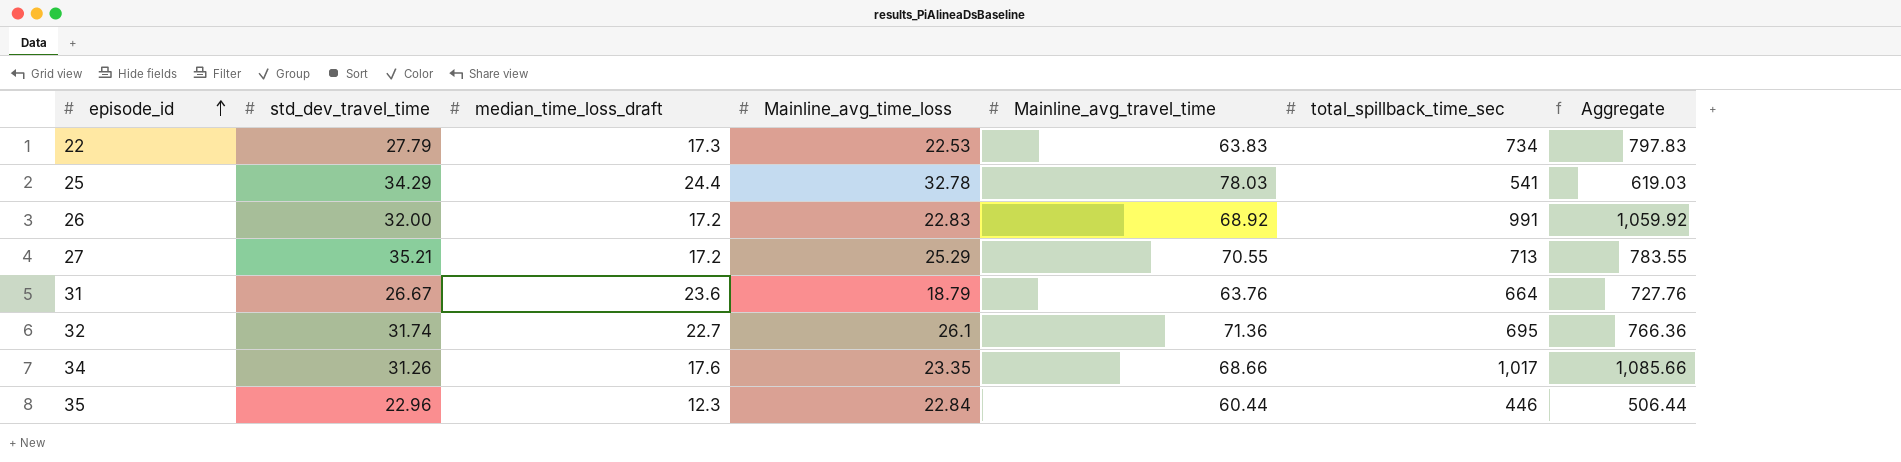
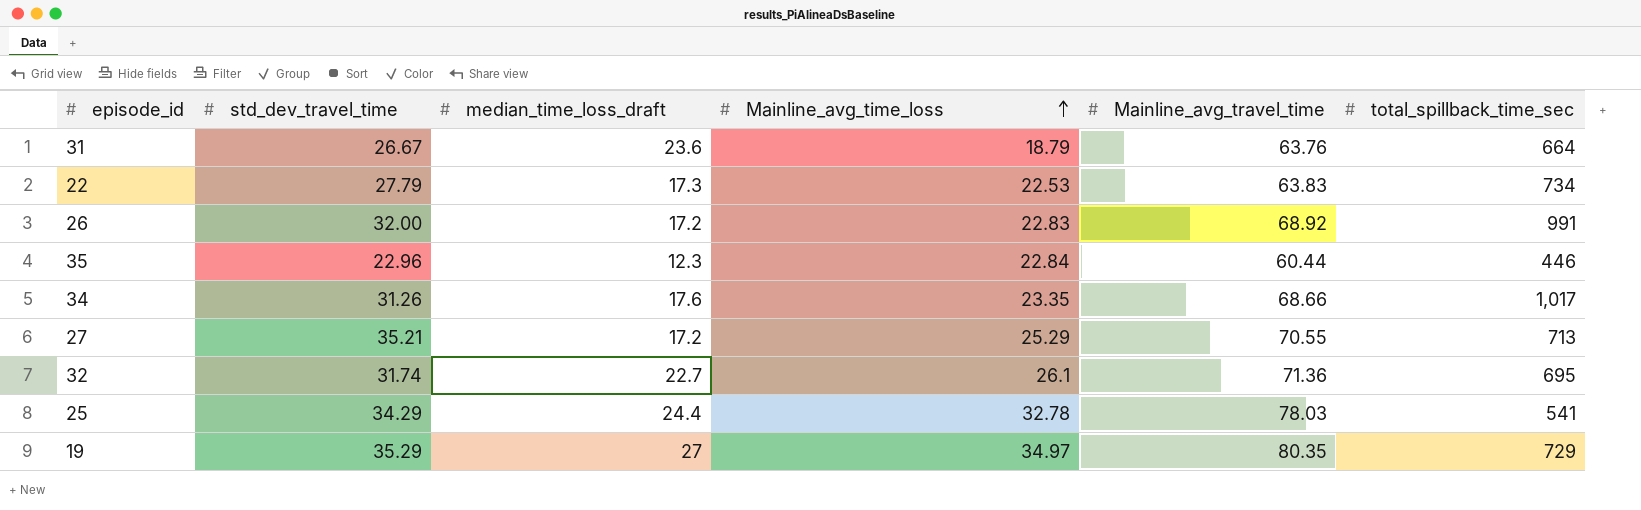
row order: episode_id ascending -> Mainline_avg_time_loss ascending
column Aggregate | formula: [Mainline_avg_travel_time] + [total_spillback_time_sec] -> none
row 19: none -> 35.29 | 27 | 34.97 | 80.35 | 729

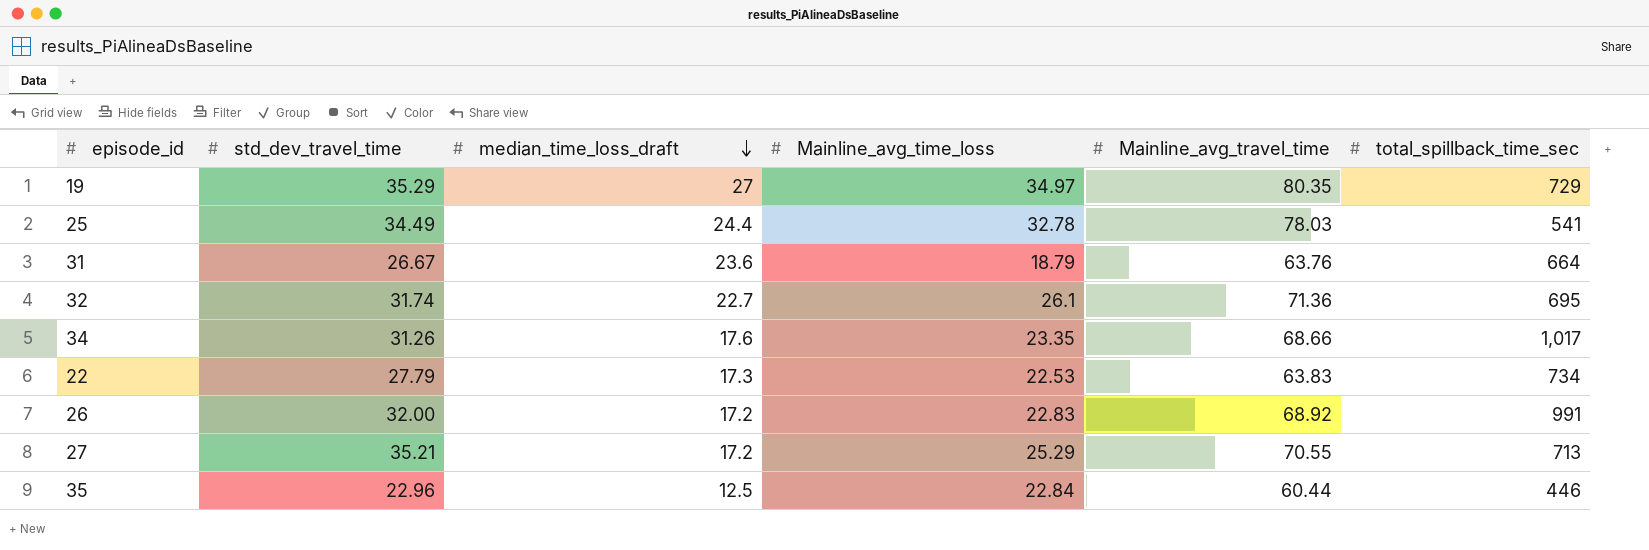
row order: Mainline_avg_time_loss ascending -> median_time_loss_draft descending
25 | std_dev_travel_time: 34.29 -> 34.49
35 | median_time_loss_draft: 12.3 -> 12.5

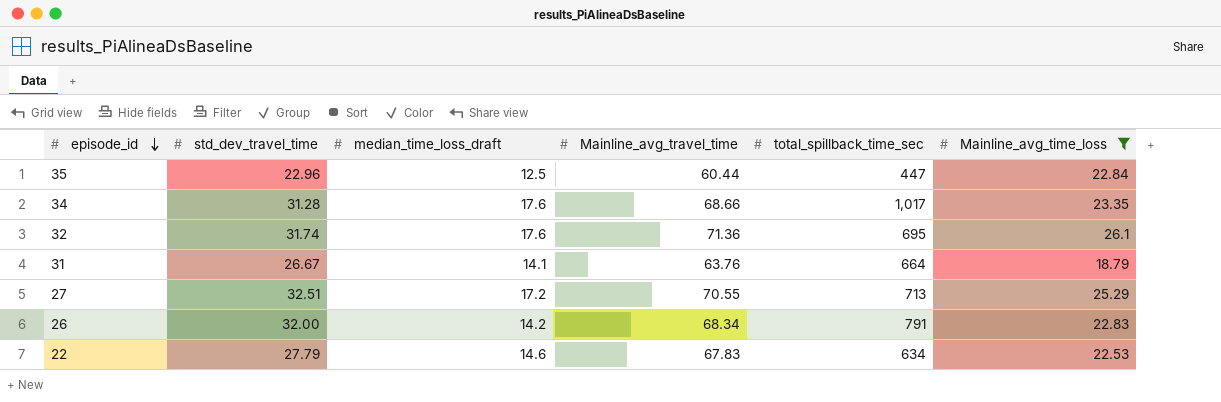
filter: none -> Mainline_avg_time_loss <= 26.1
row order: median_time_loss_draft descending -> episode_id descending
column Mainline_avg_time_loss | position: 4 -> 6
35 | total_spillback_time_sec: 446 -> 447
34 | std_dev_travel_time: 31.26 -> 31.28
32 | median_time_loss_draft: 22.7 -> 17.6
31 | median_time_loss_draft: 23.6 -> 14.1
27 | std_dev_travel_time: 35.21 -> 32.51
26 | median_time_loss_draft: 17.2 -> 14.2
26 | Mainline_avg_travel_time: 68.92 -> 68.34
26 | total_spillback_time_sec: 991 -> 791
22 | median_time_loss_draft: 17.3 -> 14.6
22 | Mainline_avg_travel_time: 63.83 -> 67.83
22 | total_spillback_time_sec: 734 -> 634

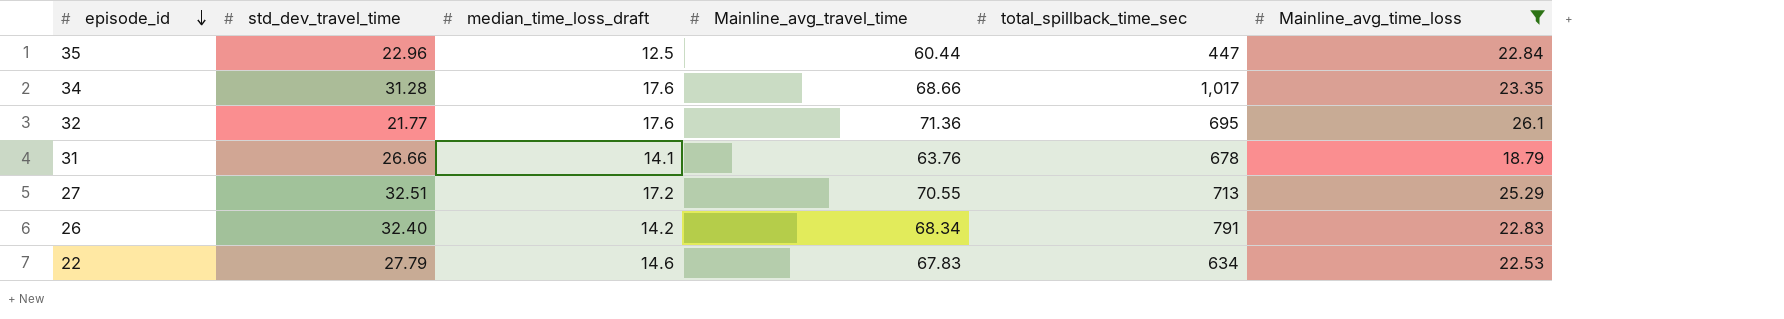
32 | std_dev_travel_time: 31.74 -> 21.77
31 | std_dev_travel_time: 26.67 -> 26.66
31 | total_spillback_time_sec: 664 -> 678
26 | std_dev_travel_time: 32.00 -> 32.40

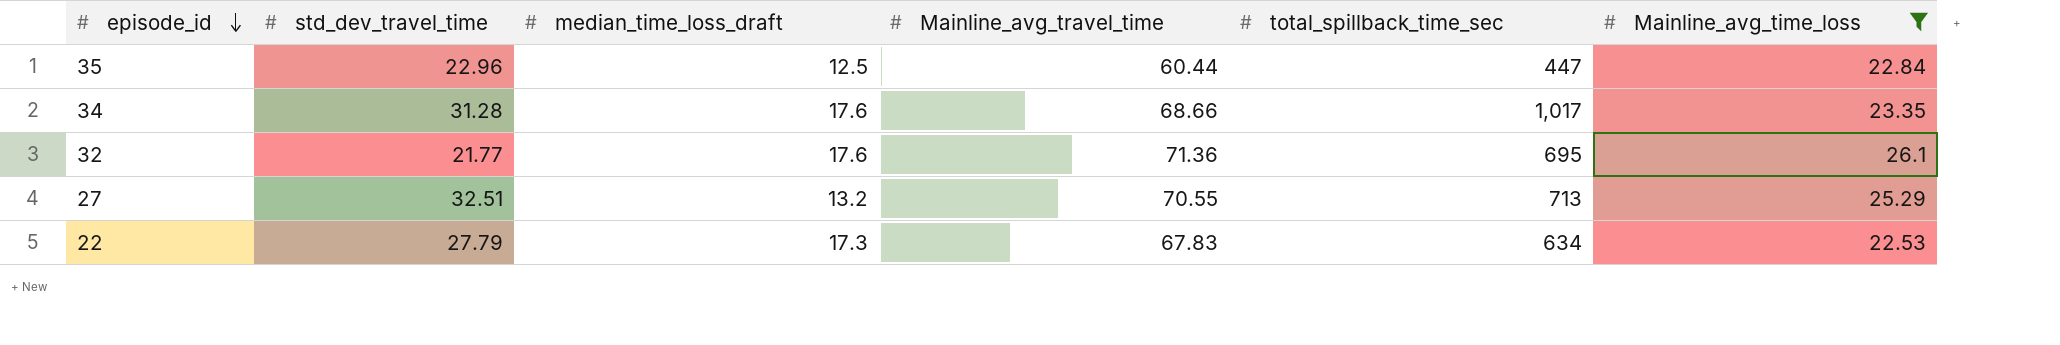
row 31: 26.66 | 14.1 | 63.76 | 678 | 18.79 -> none
row 26: 32.40 | 14.2 | 68.34 | 791 | 22.83 -> none
27 | median_time_loss_draft: 17.2 -> 13.2
22 | median_time_loss_draft: 14.6 -> 17.3

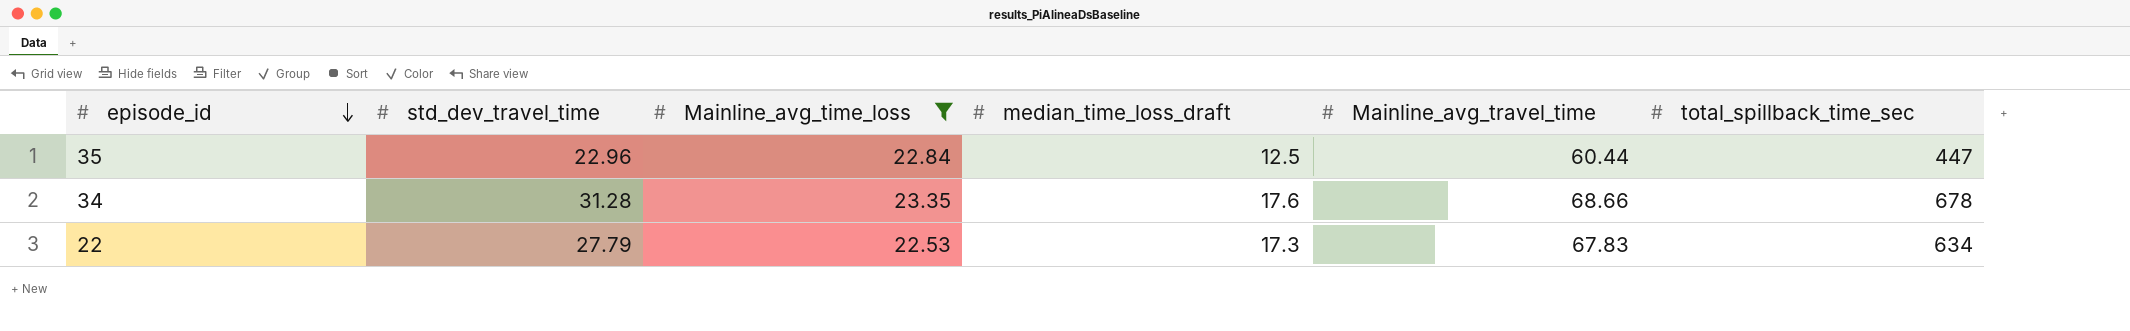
column Mainline_avg_time_loss | position: 6 -> 3
row 32: 21.77 | 17.6 | 71.36 | 695 | 26.1 -> none
row 27: 32.51 | 13.2 | 70.55 | 713 | 25.29 -> none
34 | total_spillback_time_sec: 1,017 -> 678

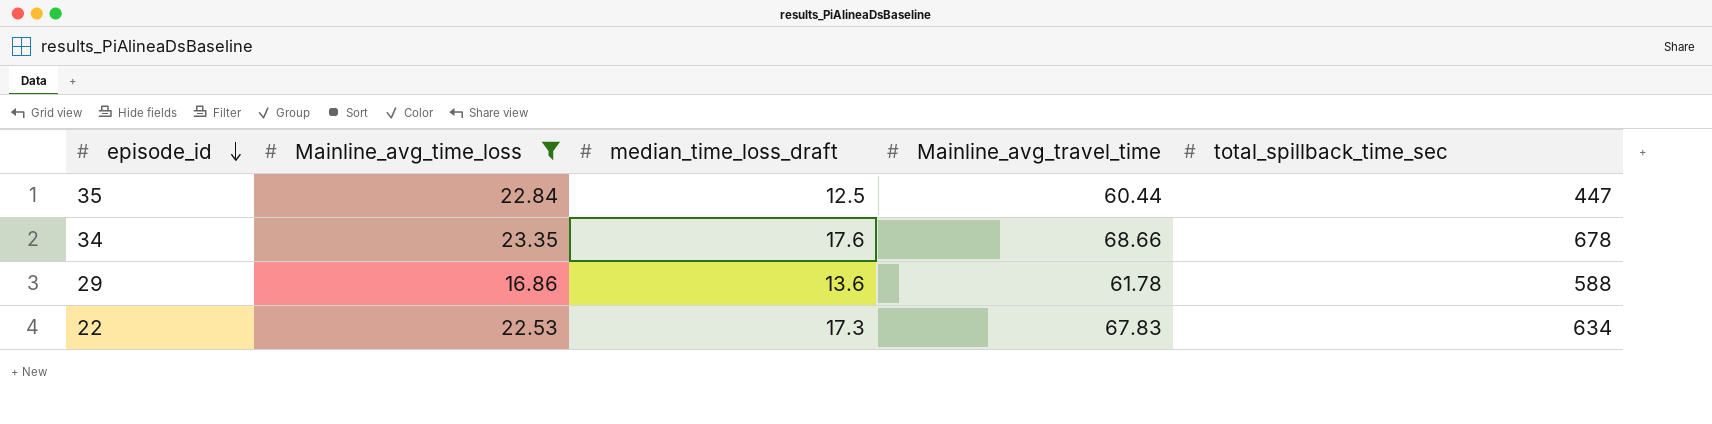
column std_dev_travel_time | position: 2 -> none
row 29: none -> 16.86 | 13.6 | 61.78 | 588

